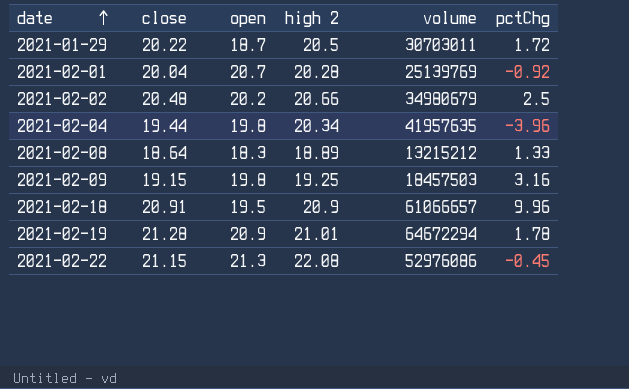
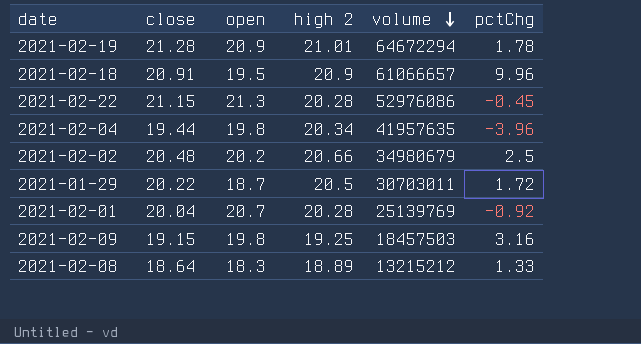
row order: date ascending -> volume descending
2021-02-22 | high 2: 22.08 -> 20.28

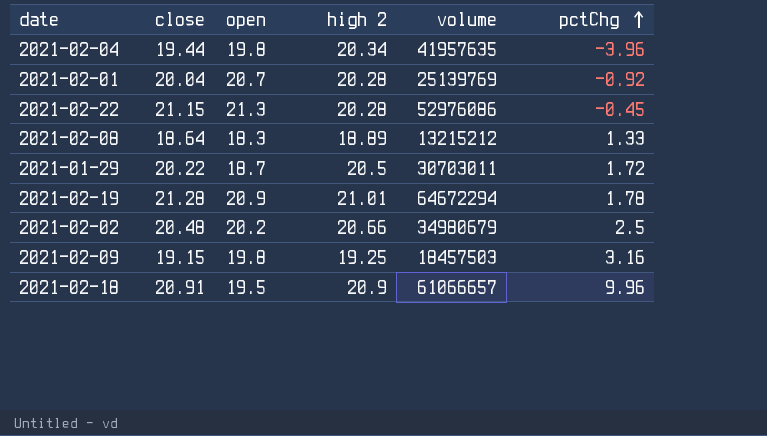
row order: volume descending -> pctChg ascending

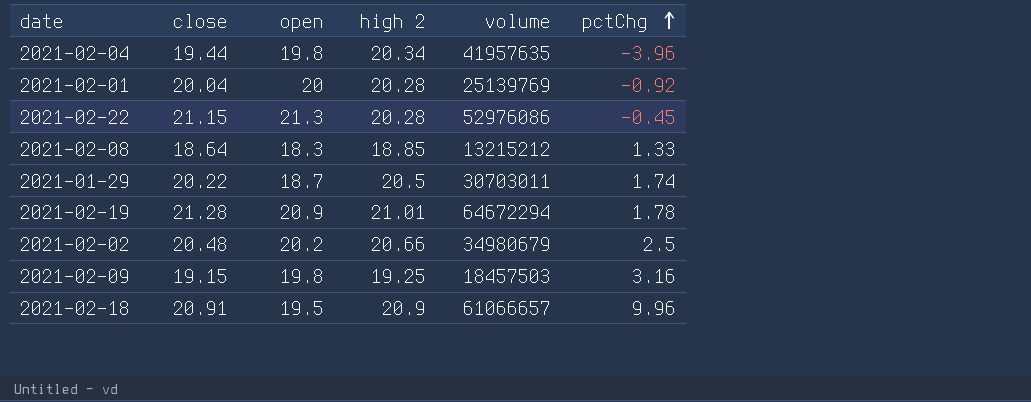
2021-02-01 | open: 20.7 -> 20
2021-02-08 | high 2: 18.89 -> 18.85
2021-01-29 | pctChg: 1.72 -> 1.74

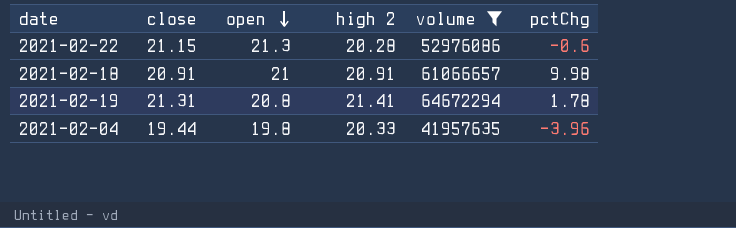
filter: none -> volume >= 41957635
row order: pctChg ascending -> open descending
2021-02-22 | pctChg: -0.45 -> -0.6
2021-02-18 | open: 19.5 -> 21
2021-02-18 | high 2: 20.9 -> 20.91
2021-02-18 | pctChg: 9.96 -> 9.98
2021-02-19 | close: 21.28 -> 21.31
2021-02-19 | open: 20.9 -> 20.8
2021-02-19 | high 2: 21.01 -> 21.41
2021-02-04 | high 2: 20.34 -> 20.33

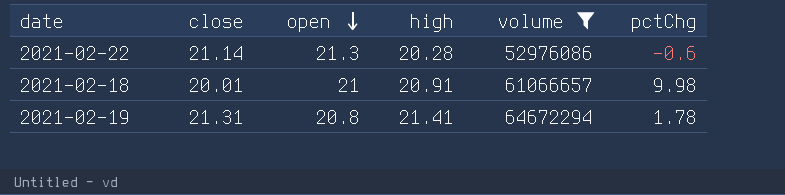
column name: high 2 -> high
row 2021-02-04: 19.44 | 19.8 | 20.33 | 41957635 | -3.96 -> none
2021-02-22 | close: 21.15 -> 21.14
2021-02-18 | close: 20.91 -> 20.01

